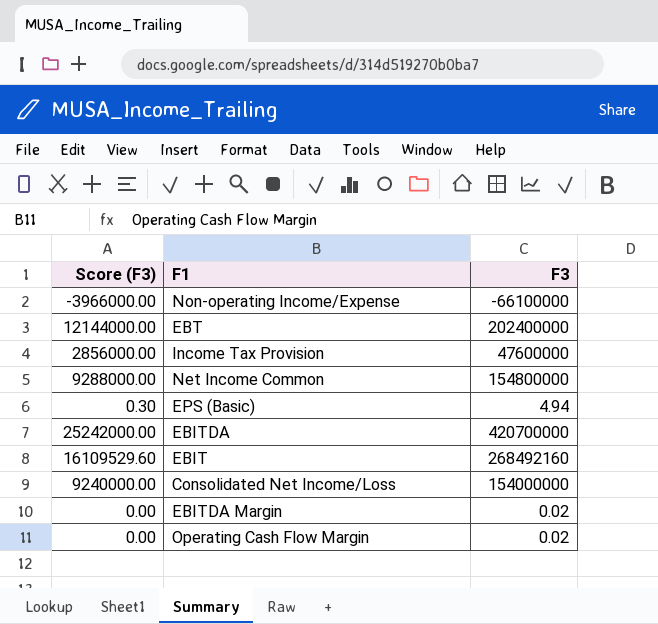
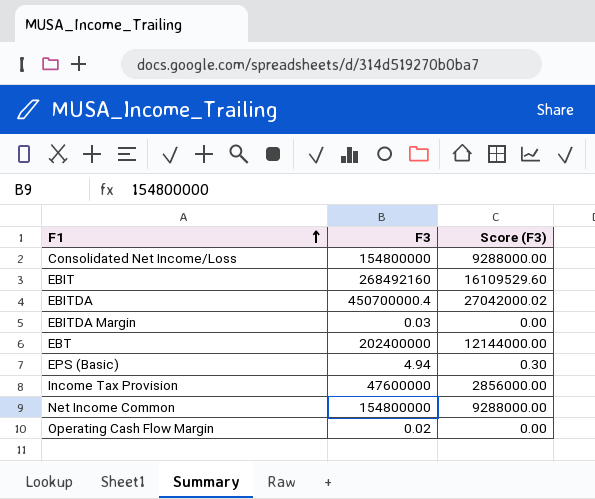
row order: none -> F1 ascending
column Score (F3) | position: 1 -> 3
row Non-operating Income/Expense: -3966000.00 | -66100000 -> none
Consolidated Net Income/Loss | F3: 154000000 -> 154800000
Consolidated Net Income/Loss | Score (F3): 9240000.00 -> 9288000.00
EBITDA | F3: 420700000 -> 450700000.4
EBITDA | Score (F3): 25242000.00 -> 27042000.02
EBITDA Margin | F3: 0.02 -> 0.03

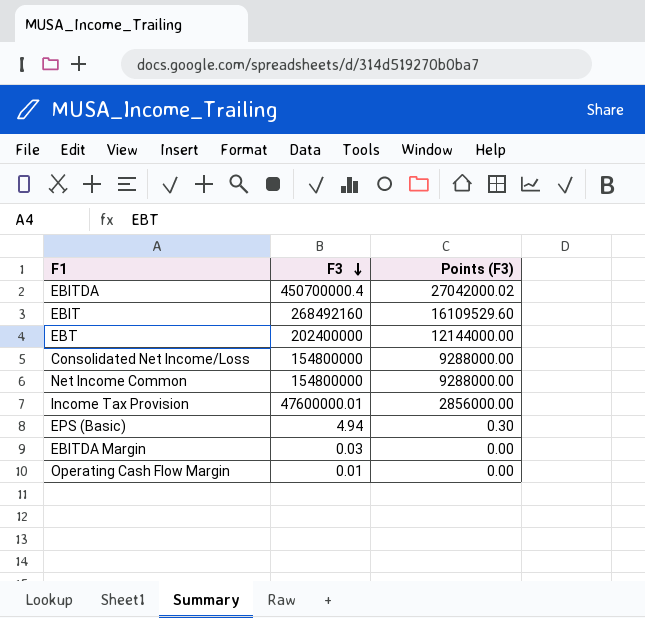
row order: F1 ascending -> F3 descending
column name: Score (F3) -> Points (F3)
Income Tax Provision | F3: 47600000 -> 47600000.01
Operating Cash Flow Margin | F3: 0.02 -> 0.01

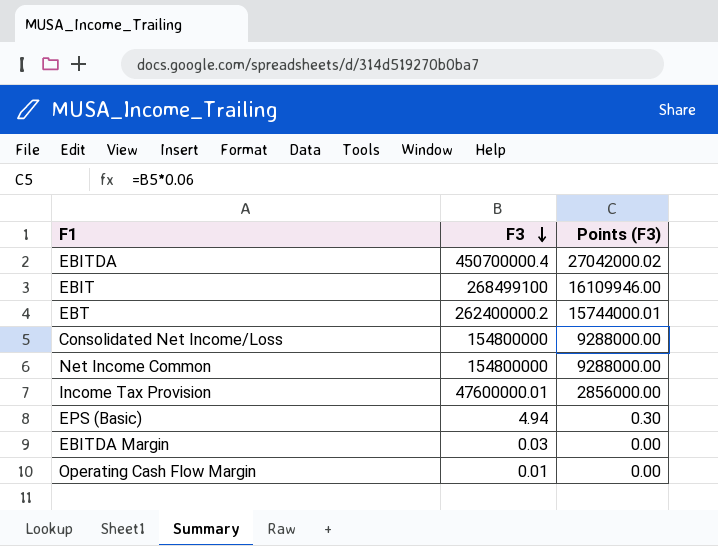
EBIT | F3: 268492160 -> 268499100
EBIT | Points (F3): 16109529.60 -> 16109946.00
EBT | F3: 202400000 -> 262400000.2
EBT | Points (F3): 12144000.00 -> 15744000.01

